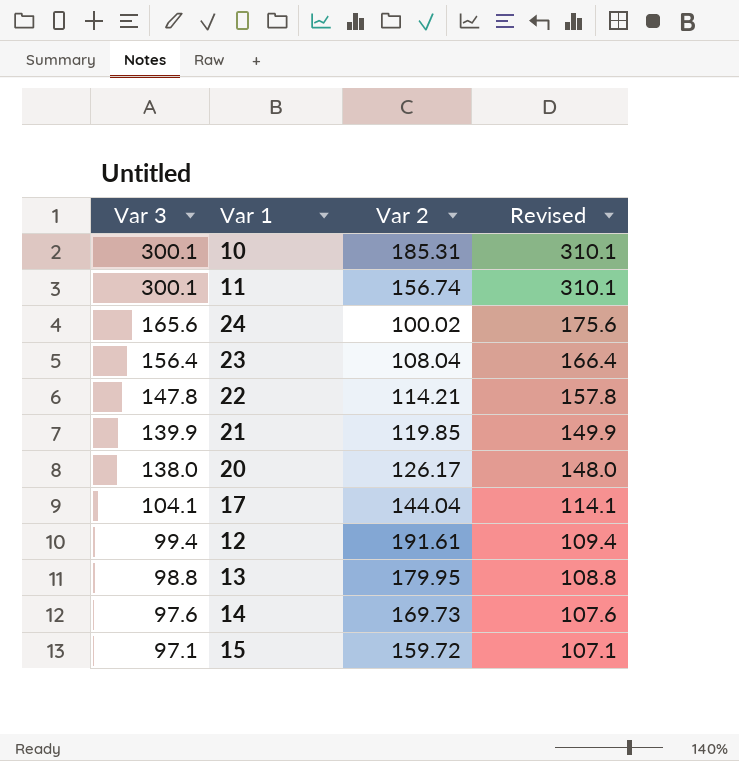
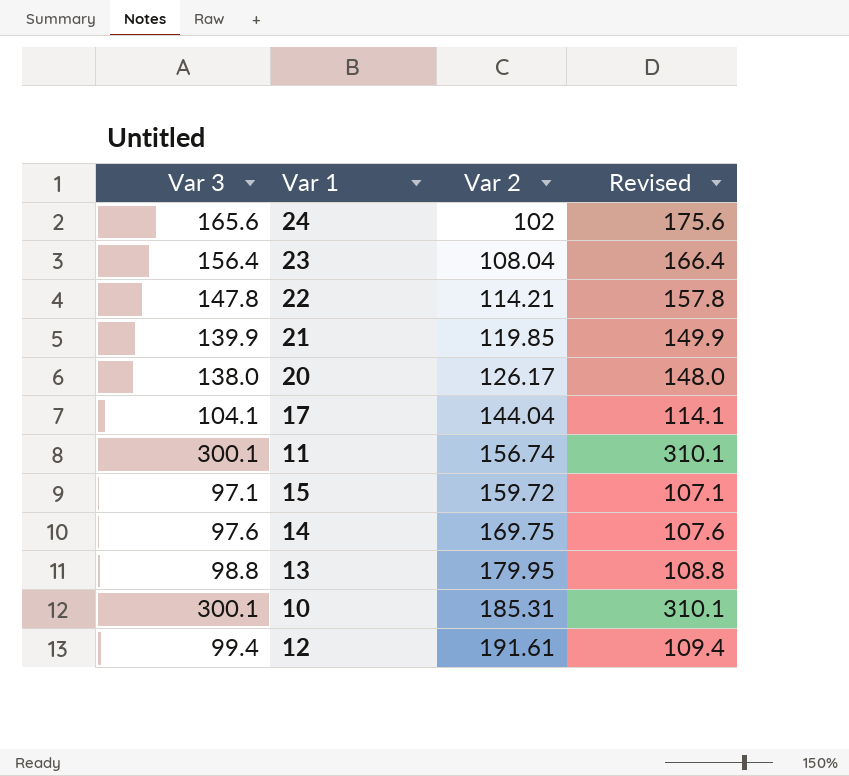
row order: Var 3 descending -> Var 2 ascending
24 | Var 2: 100.02 -> 102
14 | Var 2: 169.73 -> 169.75

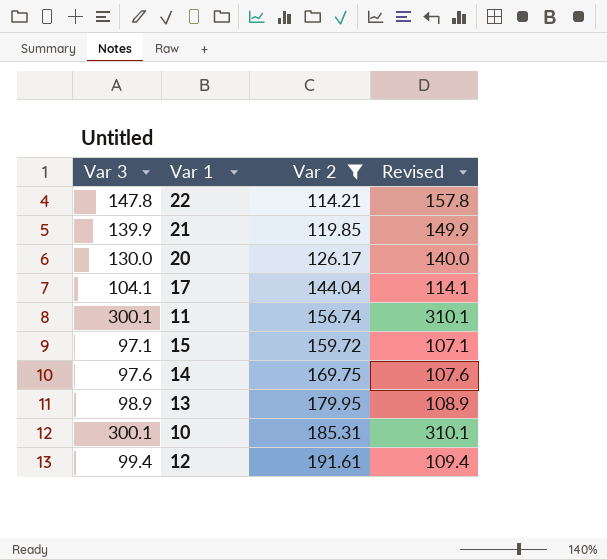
filter: none -> Var 2 >= 114.21
20 | Var 3: 138.0 -> 130.0
20 | Revised: 148.0 -> 140.0
13 | Var 3: 98.8 -> 98.9
13 | Revised: 108.8 -> 108.9

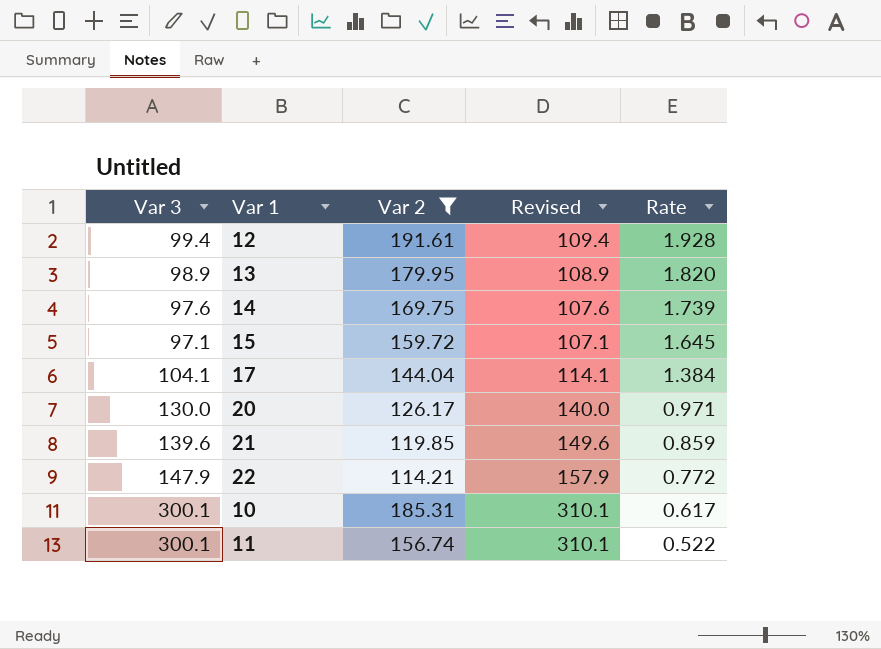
row order: Var 2 ascending -> Rate descending
column Rate | formula: none -> [Var 2] / [Var 3]
21 | Var 3: 139.9 -> 139.6
21 | Revised: 149.9 -> 149.6
22 | Var 3: 147.8 -> 147.9
22 | Revised: 157.8 -> 157.9

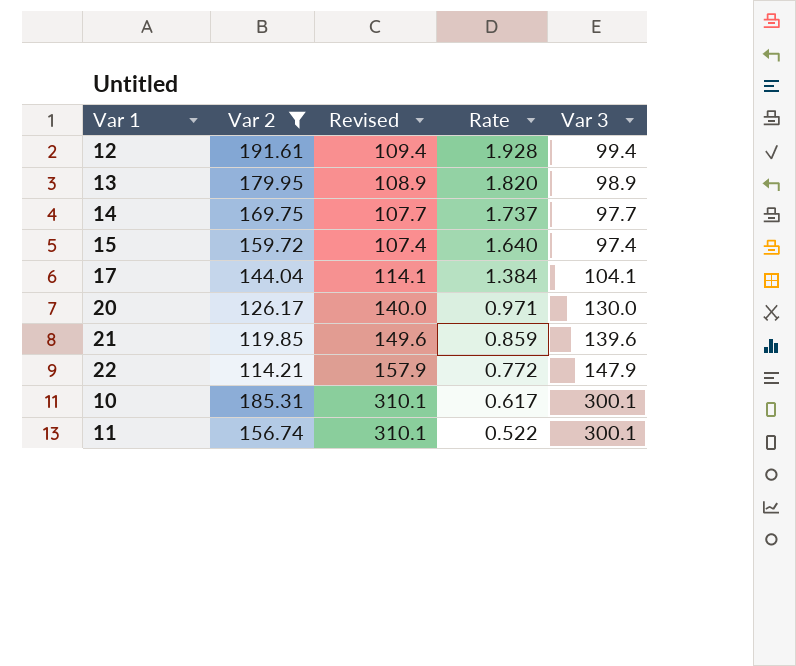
column Var 3 | position: 1 -> 5
14 | Revised: 107.6 -> 107.7
14 | Rate: 1.739 -> 1.737
14 | Var 3: 97.6 -> 97.7
15 | Revised: 107.1 -> 107.4
15 | Rate: 1.645 -> 1.640
15 | Var 3: 97.1 -> 97.4

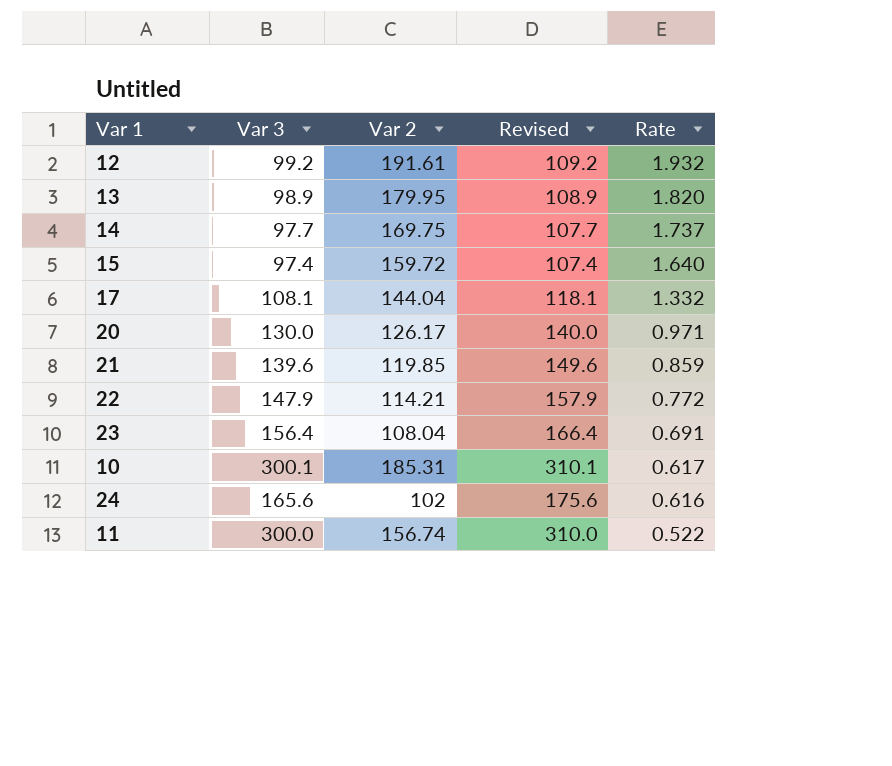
filter: Var 2 >= 114.21 -> none
column Var 3 | position: 5 -> 2
12 | Var 3: 99.4 -> 99.2
12 | Revised: 109.4 -> 109.2
12 | Rate: 1.928 -> 1.932
17 | Var 3: 104.1 -> 108.1
17 | Revised: 114.1 -> 118.1
17 | Rate: 1.384 -> 1.332
11 | Var 3: 300.1 -> 300.0
11 | Revised: 310.1 -> 310.0

